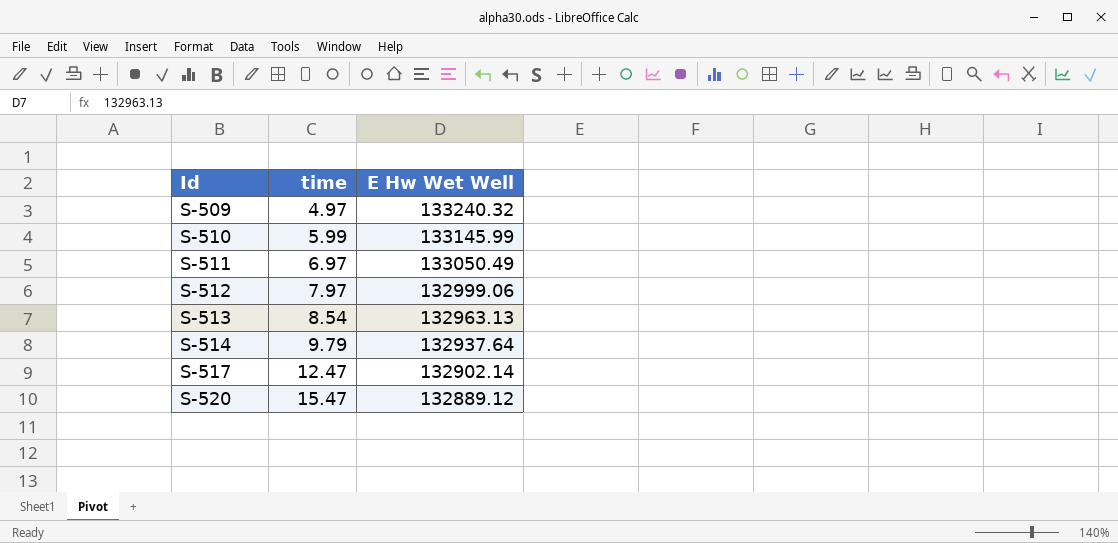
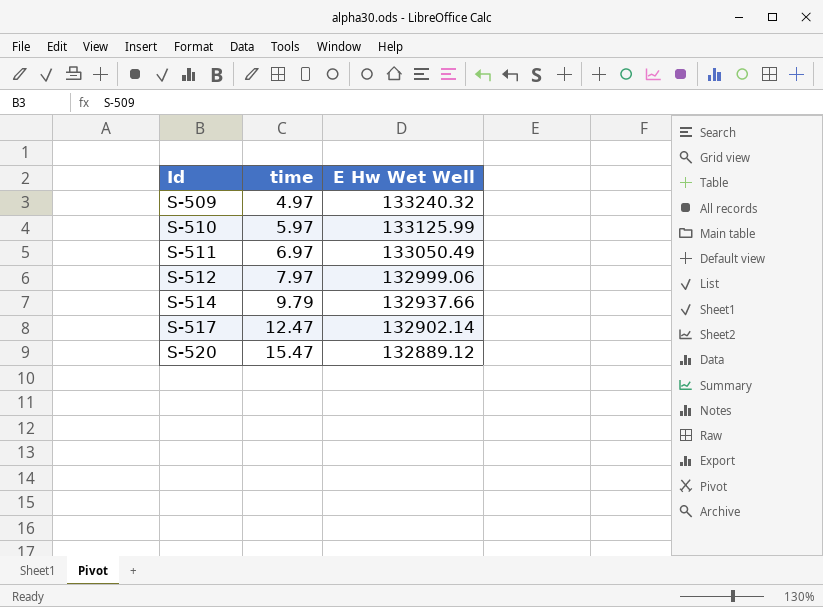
row S-513: 8.54 | 132963.13 -> none
S-510 | time: 5.99 -> 5.97
S-510 | E Hw Wet Well: 133145.99 -> 133125.99
S-514 | E Hw Wet Well: 132937.64 -> 132937.66

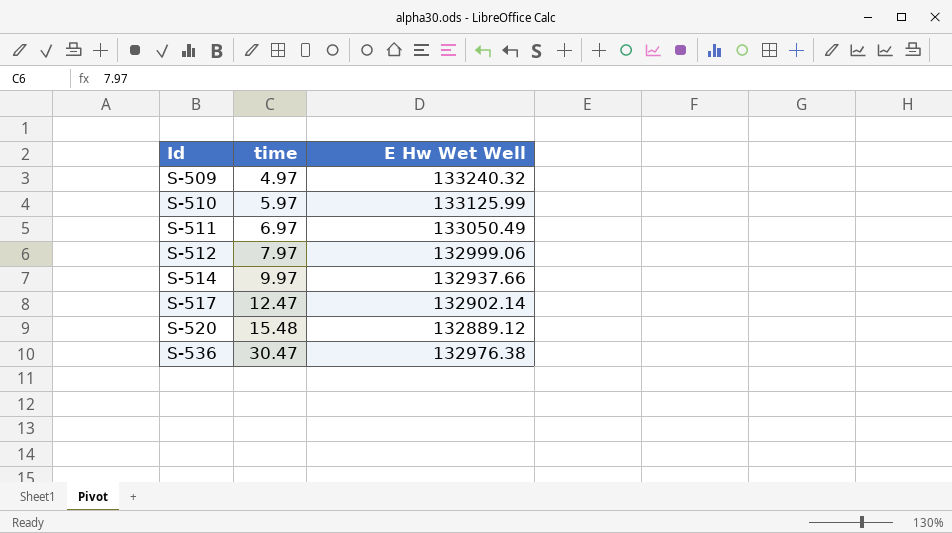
S-514 | time: 9.79 -> 9.97
S-520 | time: 15.47 -> 15.48
row S-536: none -> 30.47 | 132976.38

